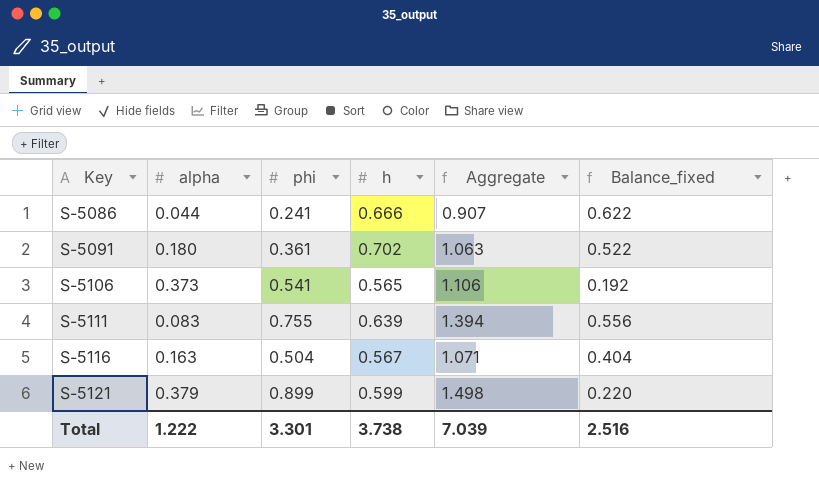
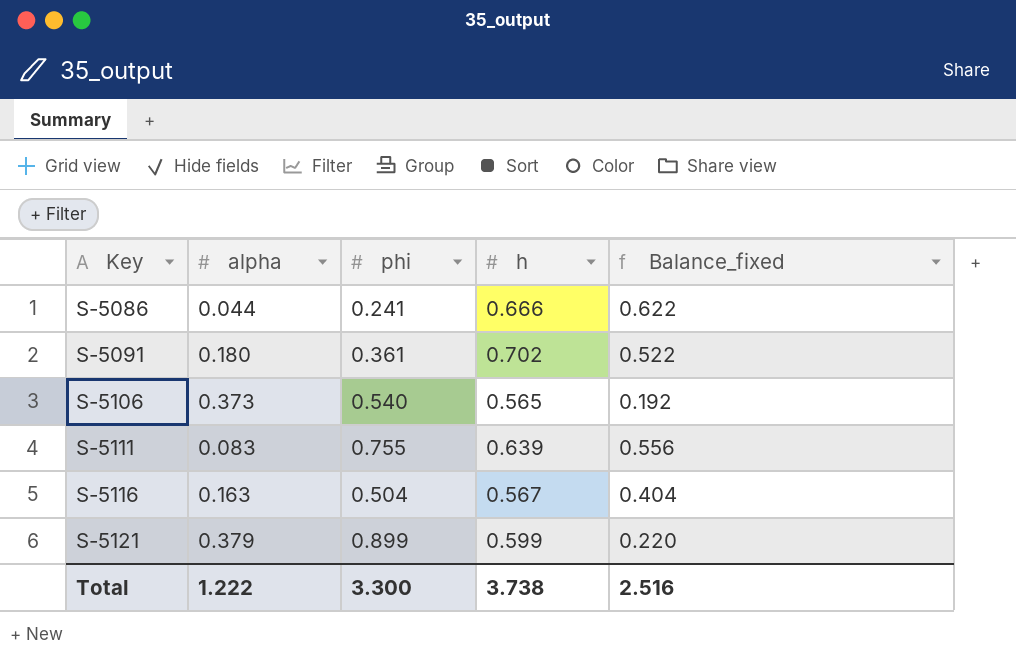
column Aggregate | formula: [phi] + [h] -> none
S-5106 | phi: 0.541 -> 0.540
Total | phi: 3.301 -> 3.300

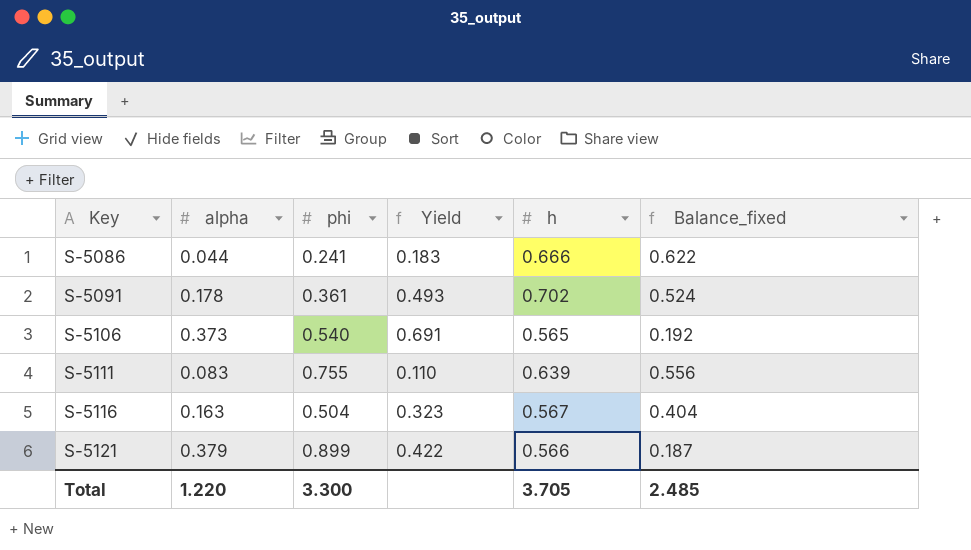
column Yield | formula: none -> [alpha] / [phi]
S-5091 | alpha: 0.180 -> 0.178
S-5091 | Balance_fixed: 0.522 -> 0.524
S-5121 | h: 0.599 -> 0.566
S-5121 | Balance_fixed: 0.220 -> 0.187
Total | alpha: 1.222 -> 1.220
Total | h: 3.738 -> 3.705
Total | Balance_fixed: 2.516 -> 2.485

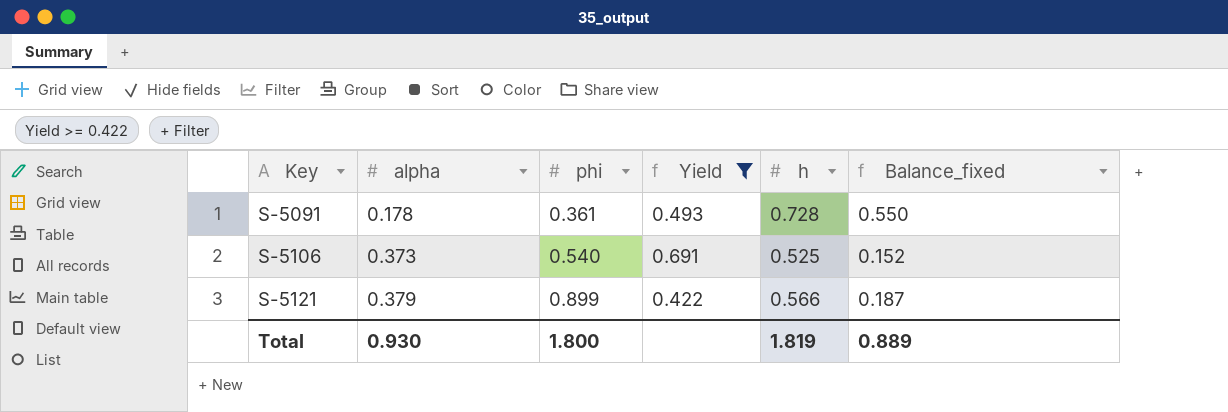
filter: none -> Yield >= 0.422
S-5091 | h: 0.702 -> 0.728
S-5091 | Balance_fixed: 0.524 -> 0.550
S-5106 | h: 0.565 -> 0.525
S-5106 | Balance_fixed: 0.192 -> 0.152
Total | alpha: 1.220 -> 0.930
Total | phi: 3.300 -> 1.800
Total | h: 3.705 -> 1.819
Total | Balance_fixed: 2.485 -> 0.889

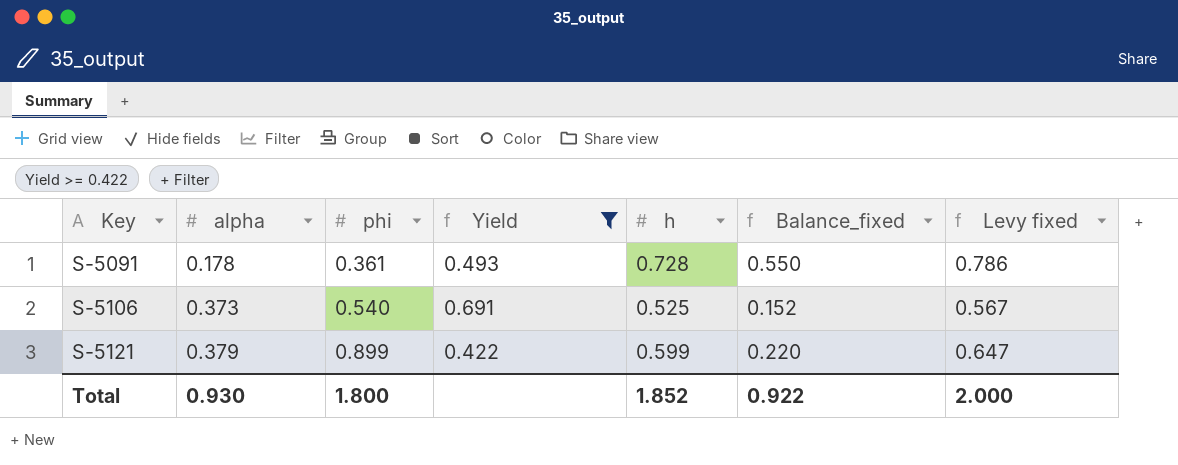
column Levy fixed | formula: none -> [h] * 1.08
S-5121 | h: 0.566 -> 0.599
S-5121 | Balance_fixed: 0.187 -> 0.220
Total | h: 1.819 -> 1.852
Total | Balance_fixed: 0.889 -> 0.922

